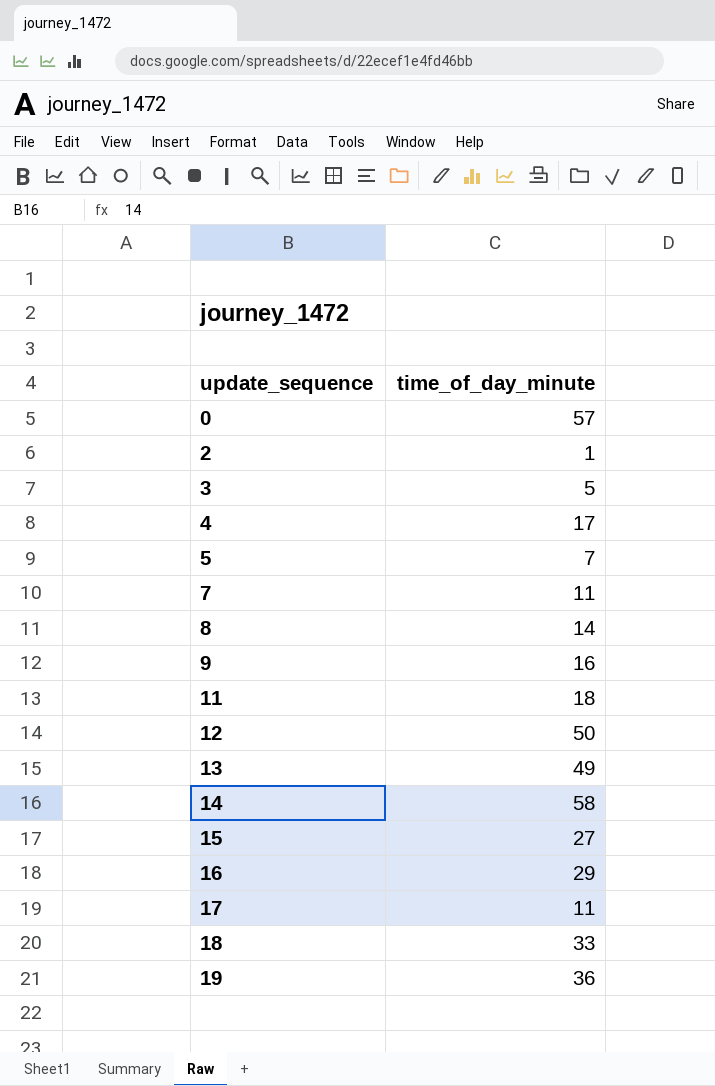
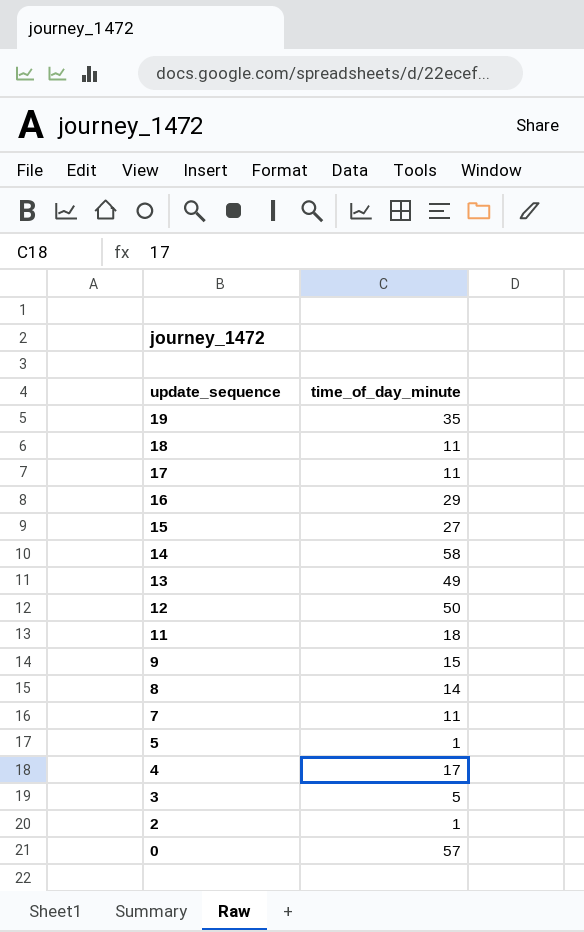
row order: update_sequence ascending -> update_sequence descending
19 | time_of_day_minute: 36 -> 35
18 | time_of_day_minute: 33 -> 11
9 | time_of_day_minute: 16 -> 15
5 | time_of_day_minute: 7 -> 1

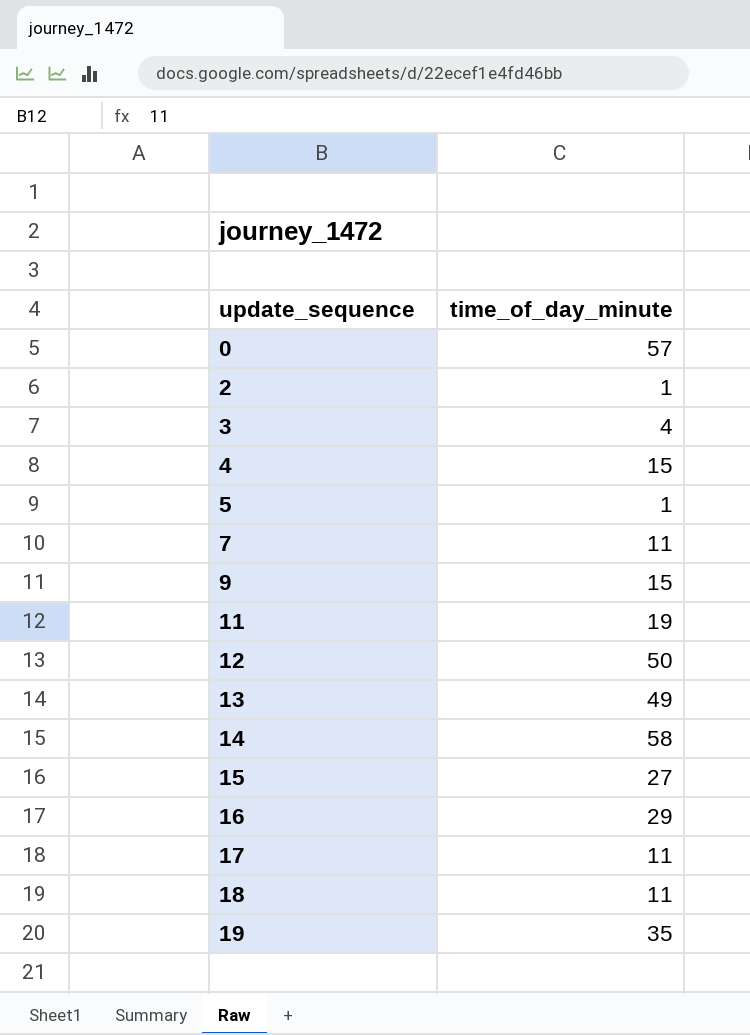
row order: update_sequence descending -> update_sequence ascending
row 8: 14 -> none
3 | time_of_day_minute: 5 -> 4
4 | time_of_day_minute: 17 -> 15
11 | time_of_day_minute: 18 -> 19

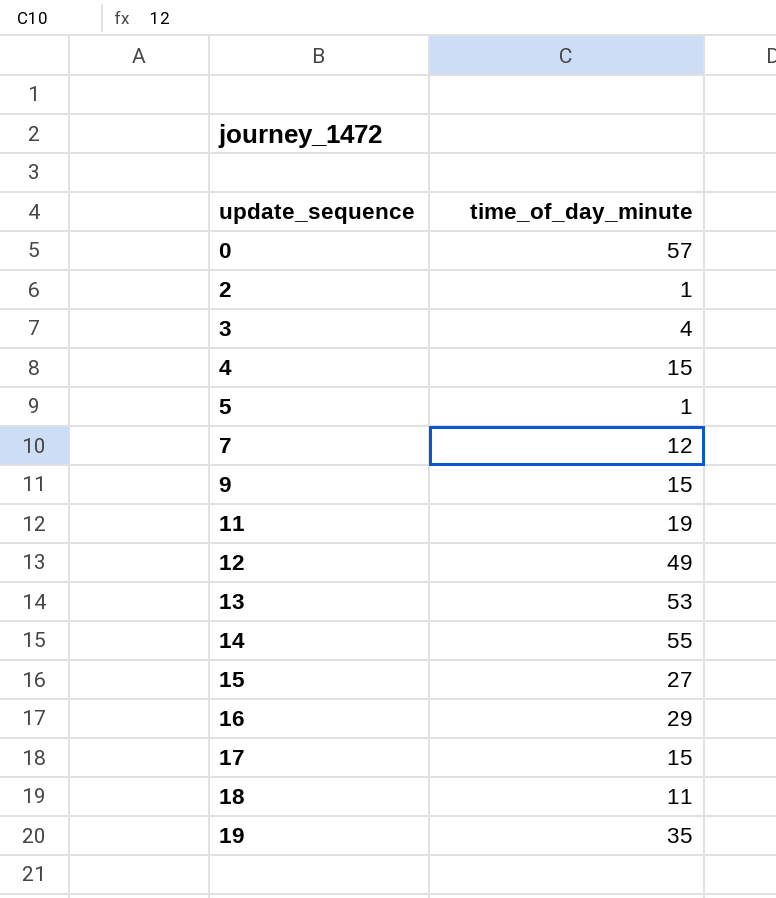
7 | time_of_day_minute: 11 -> 12
12 | time_of_day_minute: 50 -> 49
13 | time_of_day_minute: 49 -> 53
14 | time_of_day_minute: 58 -> 55
17 | time_of_day_minute: 11 -> 15

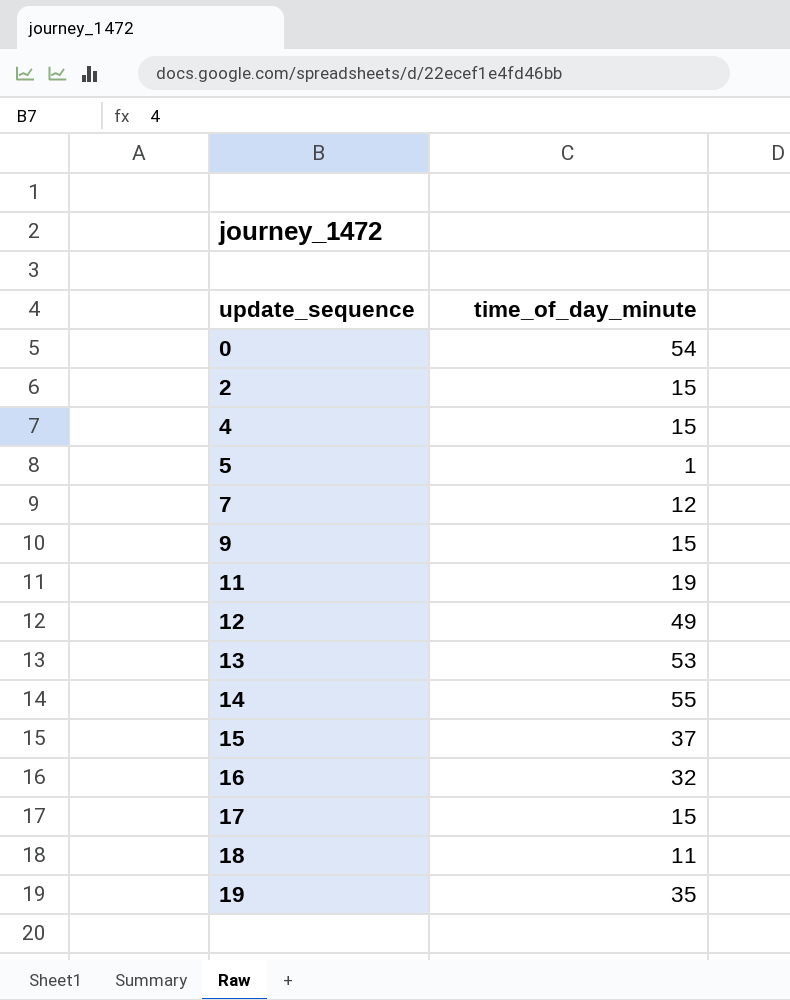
row 3: 4 -> none
0 | time_of_day_minute: 57 -> 54
2 | time_of_day_minute: 1 -> 15
15 | time_of_day_minute: 27 -> 37
16 | time_of_day_minute: 29 -> 32

